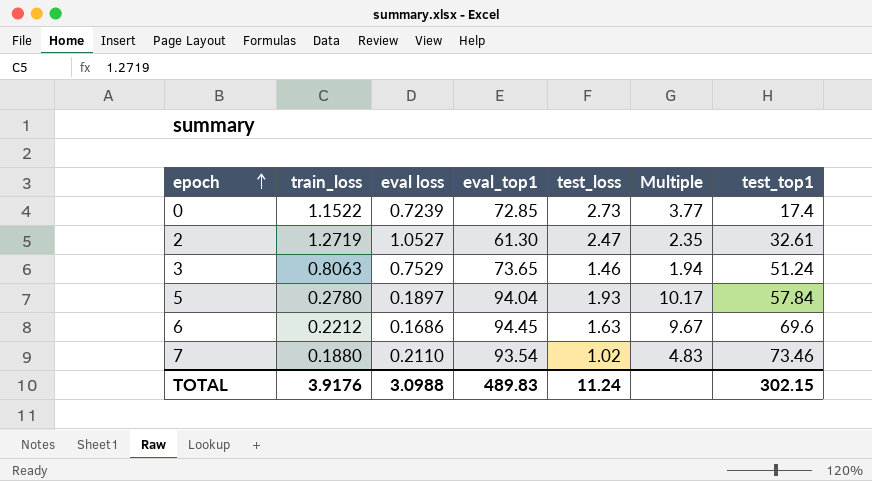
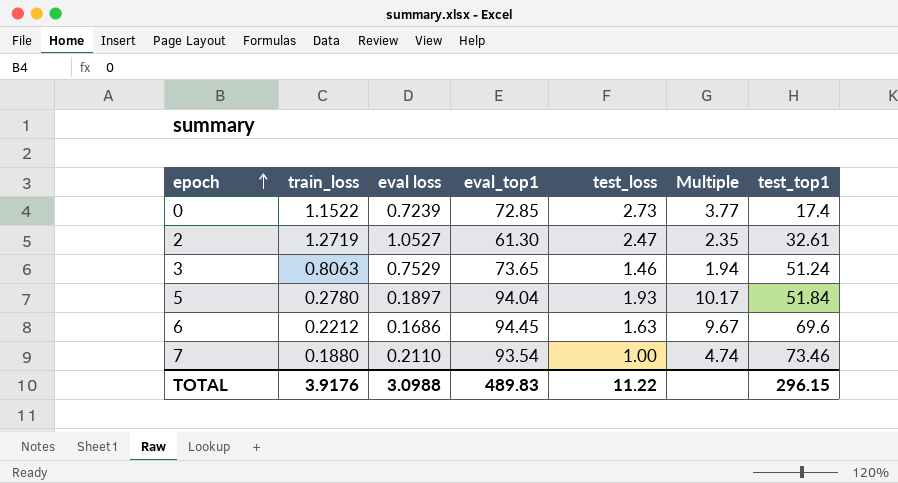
5 | test_top1: 57.84 -> 51.84
7 | test_loss: 1.02 -> 1.00
7 | Multiple: 4.83 -> 4.74
TOTAL | test_loss: 11.24 -> 11.22
TOTAL | test_top1: 302.15 -> 296.15

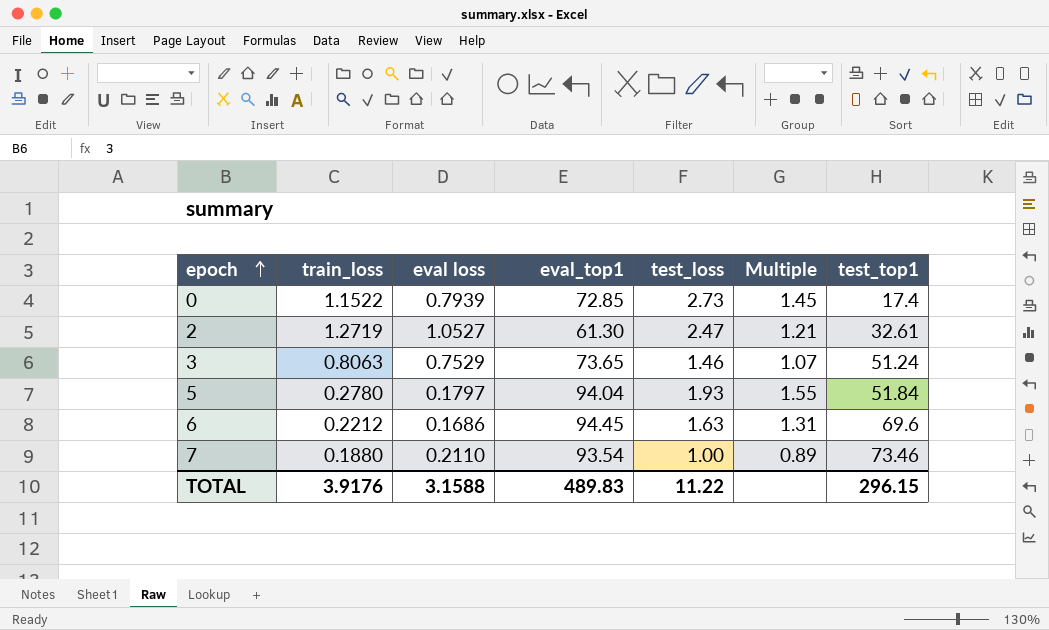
column Multiple | formula: [test_loss] / [eval loss] -> [train_loss] / [eval loss]
0 | eval loss: 0.7239 -> 0.7939
5 | eval loss: 0.1897 -> 0.1797
TOTAL | eval loss: 3.0988 -> 3.1588

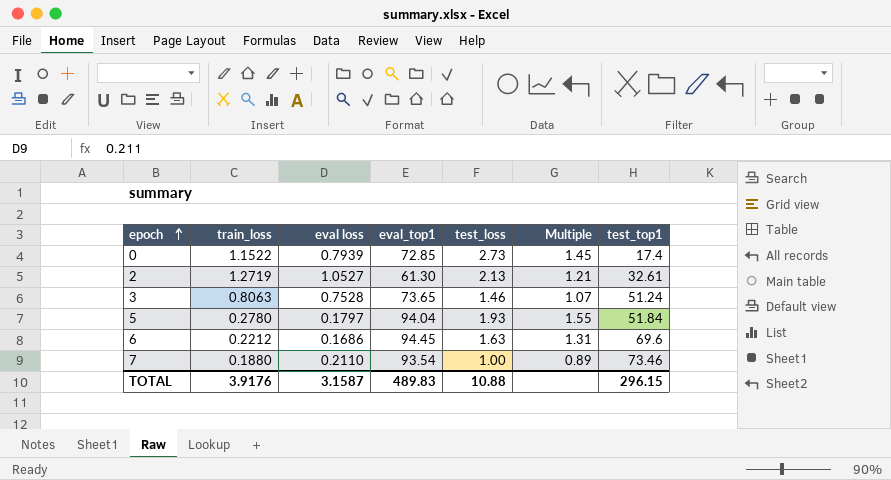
2 | test_loss: 2.47 -> 2.13
3 | eval loss: 0.7529 -> 0.7528
TOTAL | eval loss: 3.1588 -> 3.1587
TOTAL | test_loss: 11.22 -> 10.88

